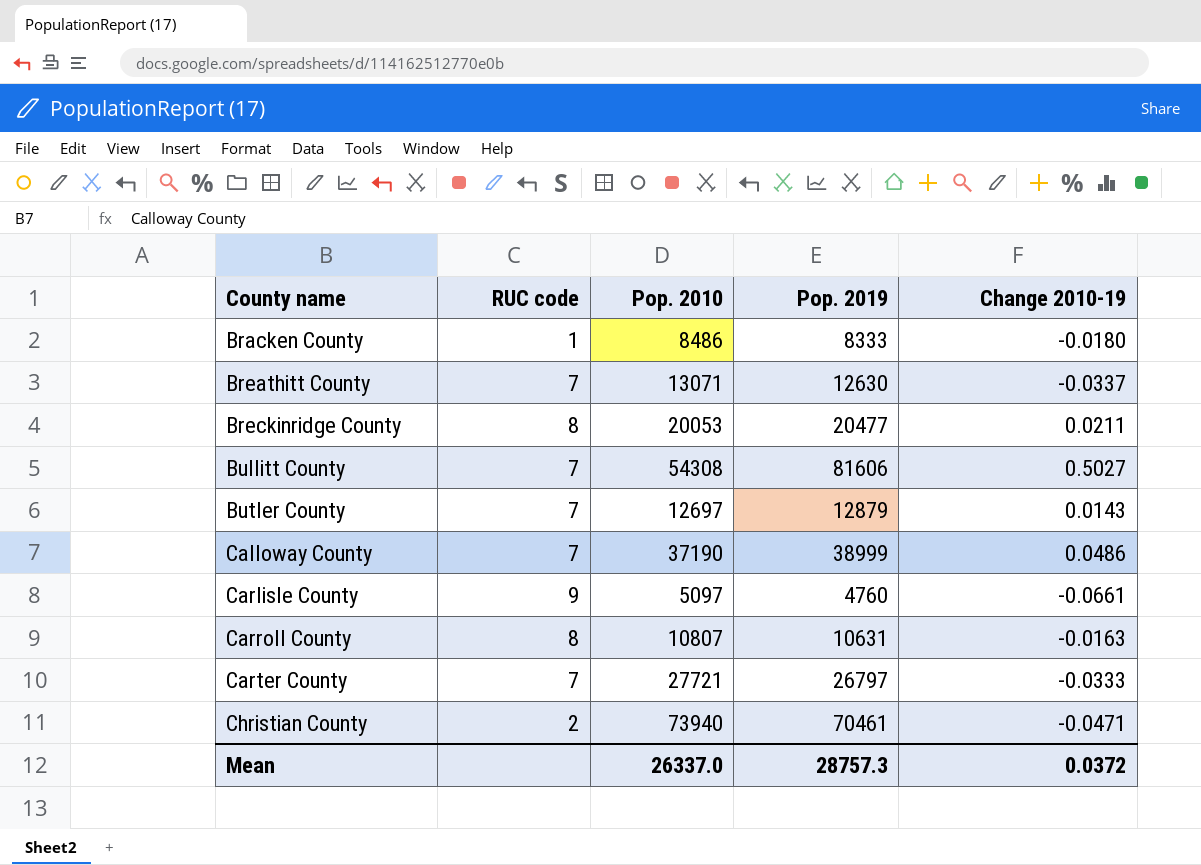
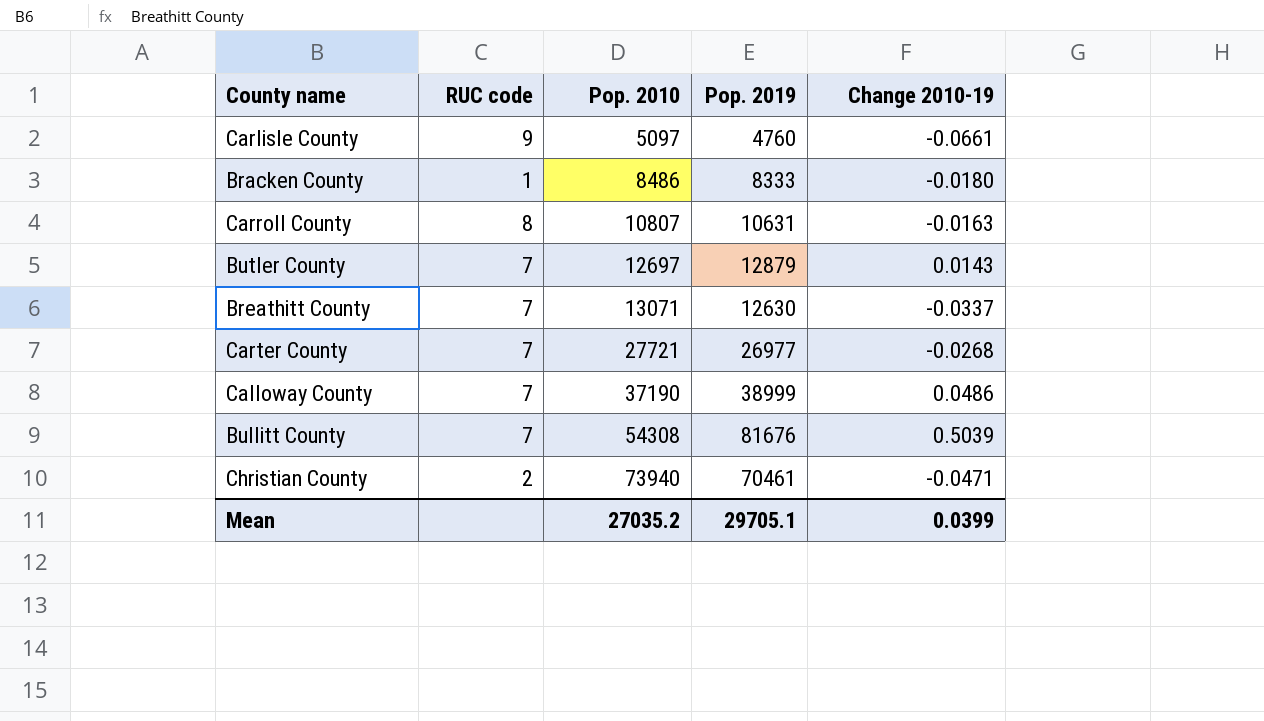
row order: County name ascending -> Pop. 2010 ascending
row Breckinridge County: 8 | 20053 | 20477 | 0.0211 -> none
Carter County | Pop. 2019: 26797 -> 26977
Carter County | Change 2010-19: -0.0333 -> -0.0268
Bullitt County | Pop. 2019: 81606 -> 81676
Bullitt County | Change 2010-19: 0.5027 -> 0.5039
Mean | Pop. 2010: 26337.0 -> 27035.2
Mean | Pop. 2019: 28757.3 -> 29705.1
Mean | Change 2010-19: 0.0372 -> 0.0399

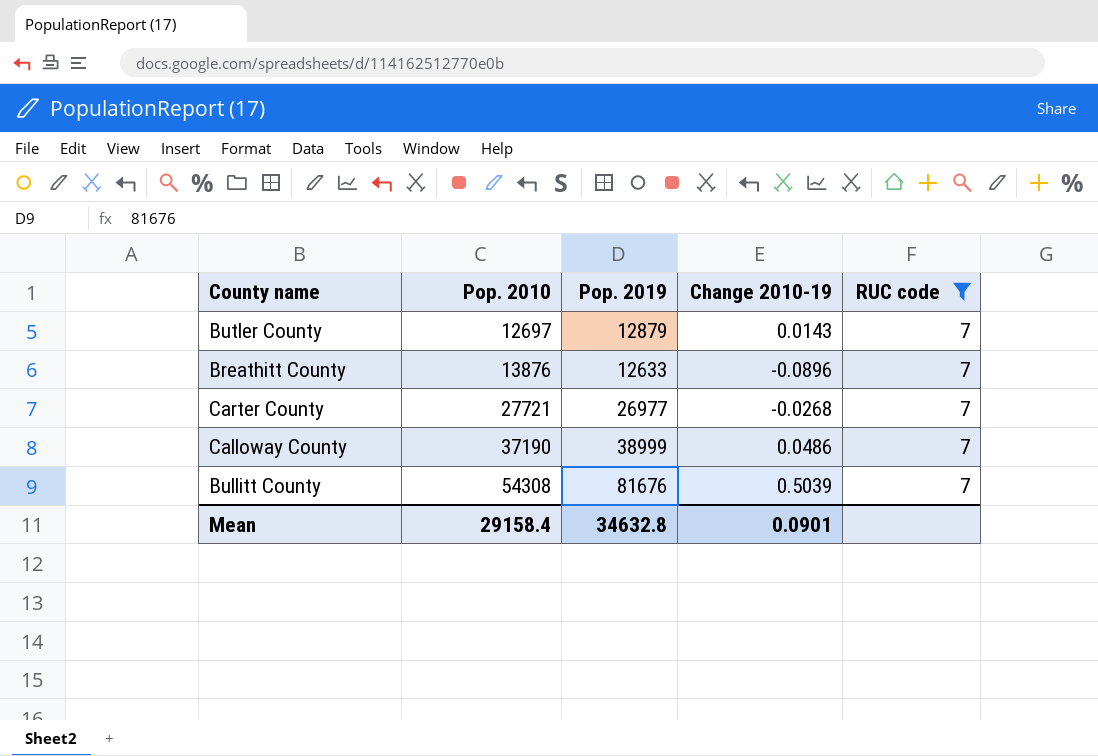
filter: none -> RUC code = 7
column RUC code | position: 2 -> 5
Breathitt County | Pop. 2010: 13071 -> 13876
Breathitt County | Pop. 2019: 12630 -> 12633
Breathitt County | Change 2010-19: -0.0337 -> -0.0896
Mean | Pop. 2010: 27035.2 -> 29158.4
Mean | Pop. 2019: 29705.1 -> 34632.8
Mean | Change 2010-19: 0.0399 -> 0.0901

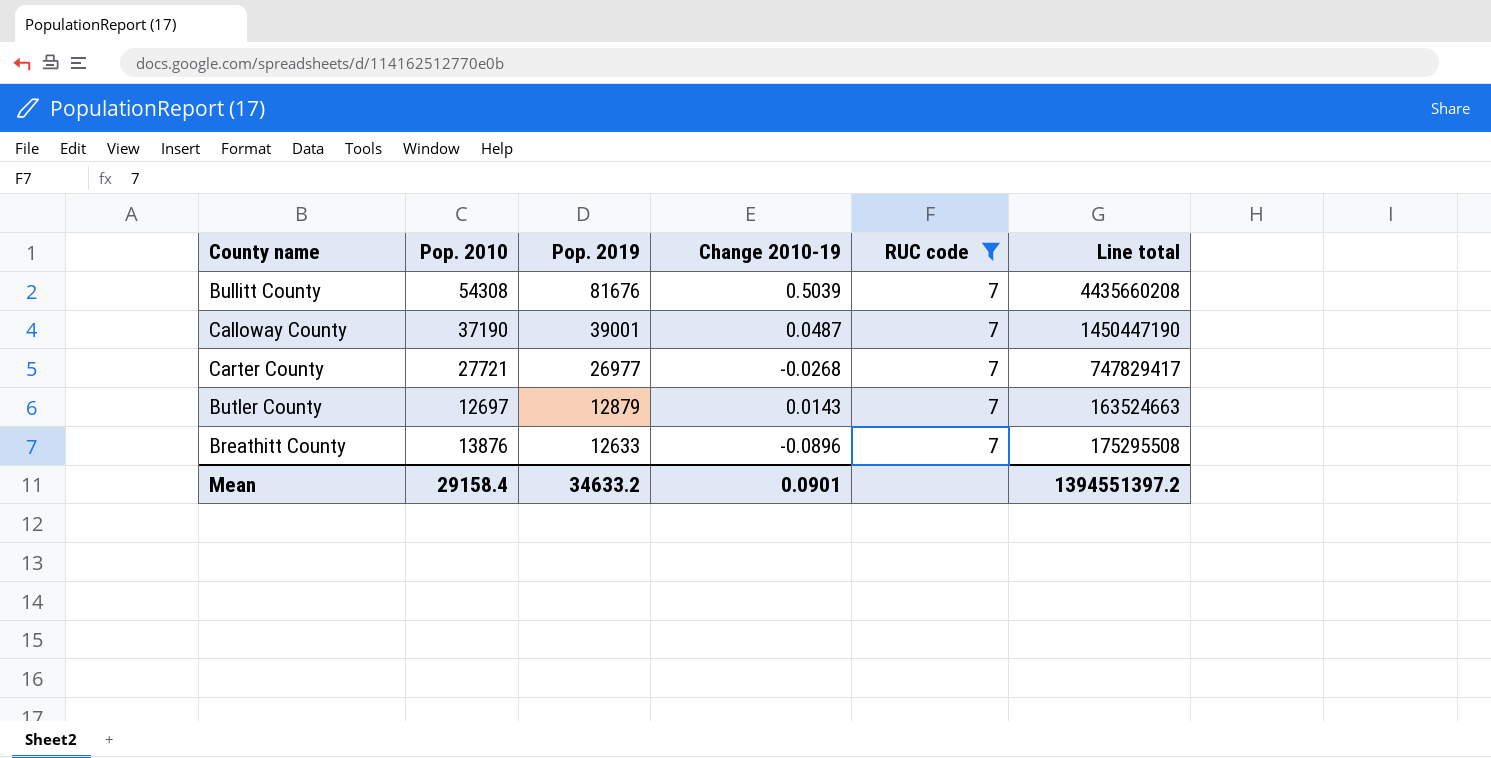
row order: Pop. 2010 ascending -> Pop. 2019 descending
column Line total | formula: none -> [Pop. 2010] * [Pop. 2019]
Calloway County | Pop. 2019: 38999 -> 39001
Calloway County | Change 2010-19: 0.0486 -> 0.0487
Mean | Pop. 2019: 34632.8 -> 34633.2

